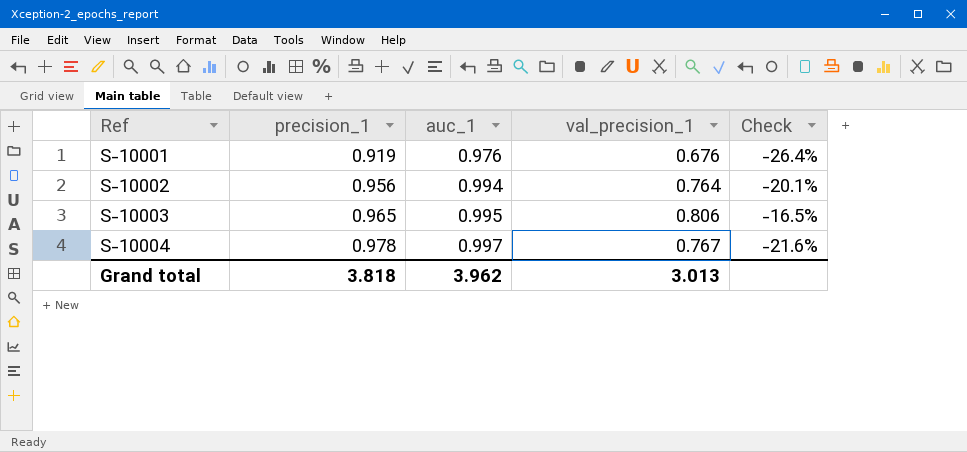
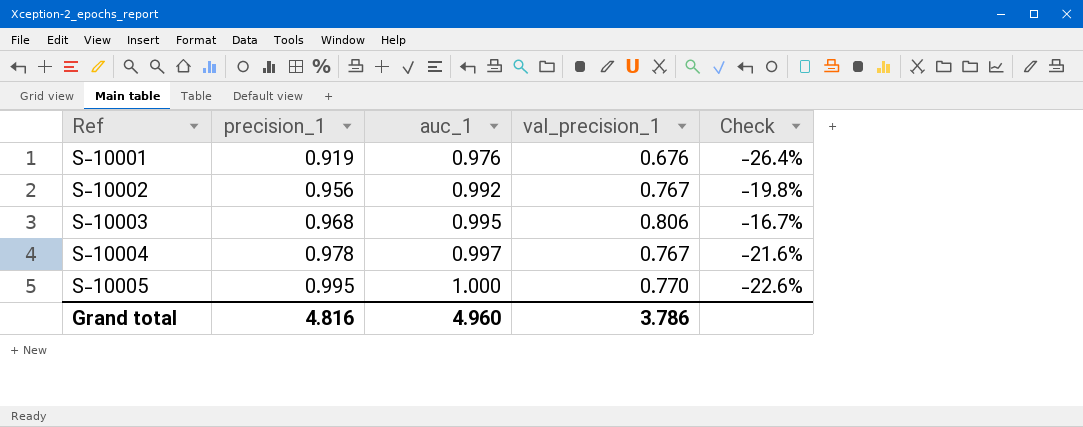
S-10002 | auc_1: 0.994 -> 0.992
S-10002 | val_precision_1: 0.764 -> 0.767
S-10002 | Check: -20.1% -> -19.8%
S-10003 | precision_1: 0.965 -> 0.968
S-10003 | Check: -16.5% -> -16.7%
row S-10005: none -> 0.995 | 1.000 | 0.770 | -22.6%
Grand total | precision_1: 3.818 -> 4.816
Grand total | auc_1: 3.962 -> 4.960
Grand total | val_precision_1: 3.013 -> 3.786

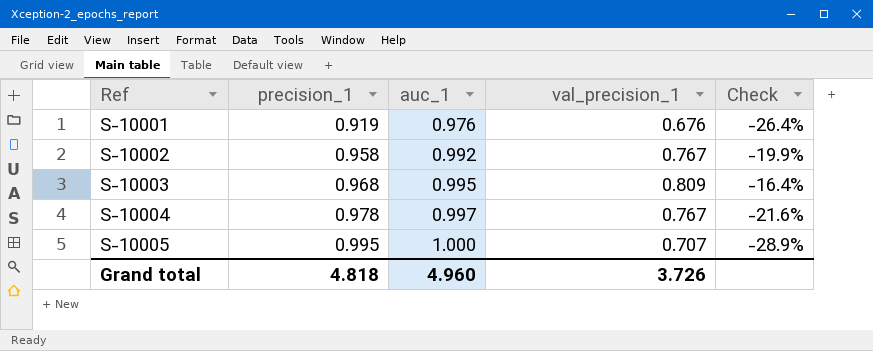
S-10002 | precision_1: 0.956 -> 0.958
S-10002 | Check: -19.8% -> -19.9%
S-10003 | val_precision_1: 0.806 -> 0.809
S-10003 | Check: -16.7% -> -16.4%
S-10005 | val_precision_1: 0.770 -> 0.707
S-10005 | Check: -22.6% -> -28.9%
Grand total | precision_1: 4.816 -> 4.818
Grand total | val_precision_1: 3.786 -> 3.726

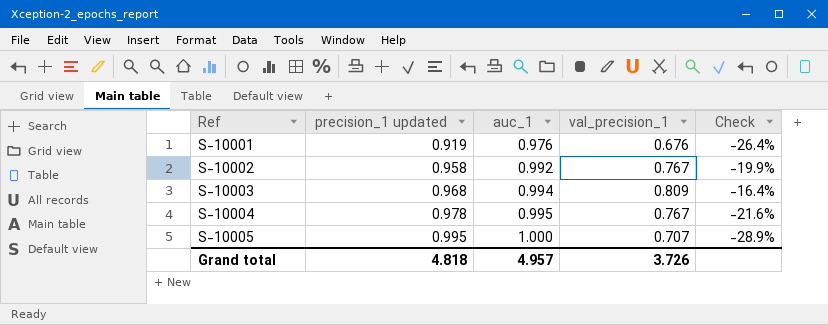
column name: precision_1 -> precision_1 updated
S-10003 | auc_1: 0.995 -> 0.994
S-10004 | auc_1: 0.997 -> 0.995
Grand total | auc_1: 4.960 -> 4.957

